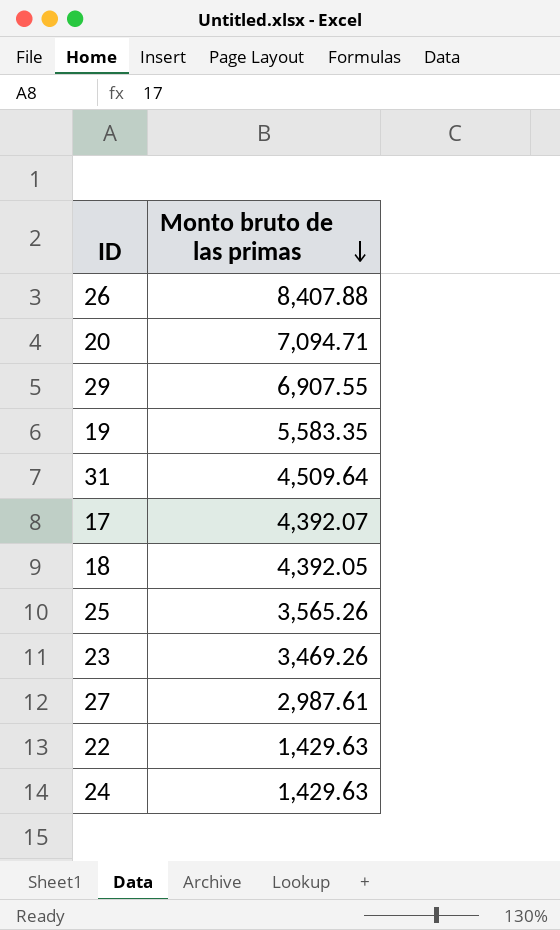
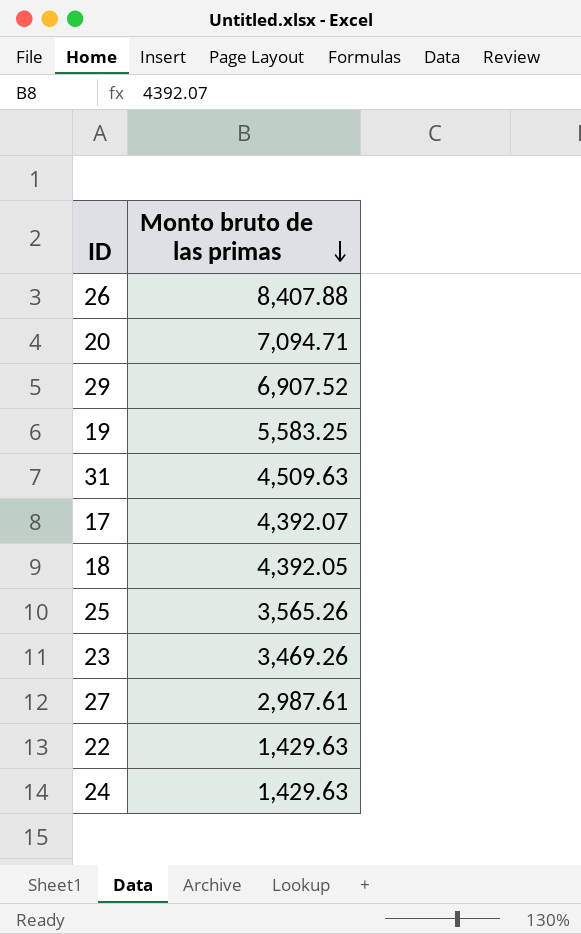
29 | Monto bruto de las primas: 6,907.55 -> 6,907.52
19 | Monto bruto de las primas: 5,583.35 -> 5,583.25
31 | Monto bruto de las primas: 4,509.64 -> 4,509.63

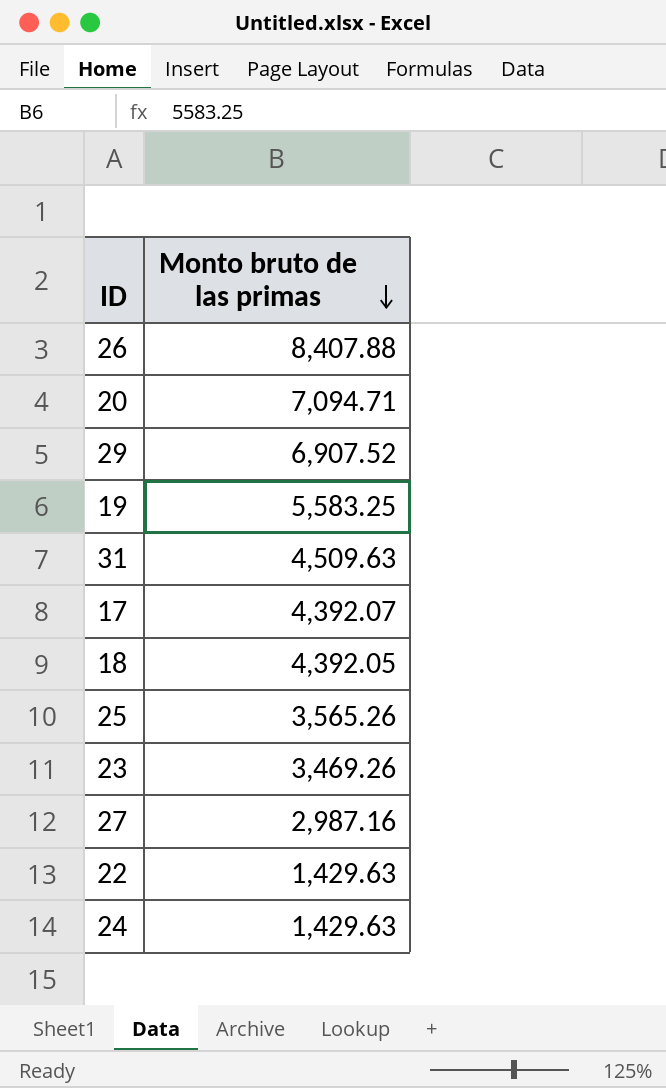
27 | Monto bruto de las primas: 2,987.61 -> 2,987.16

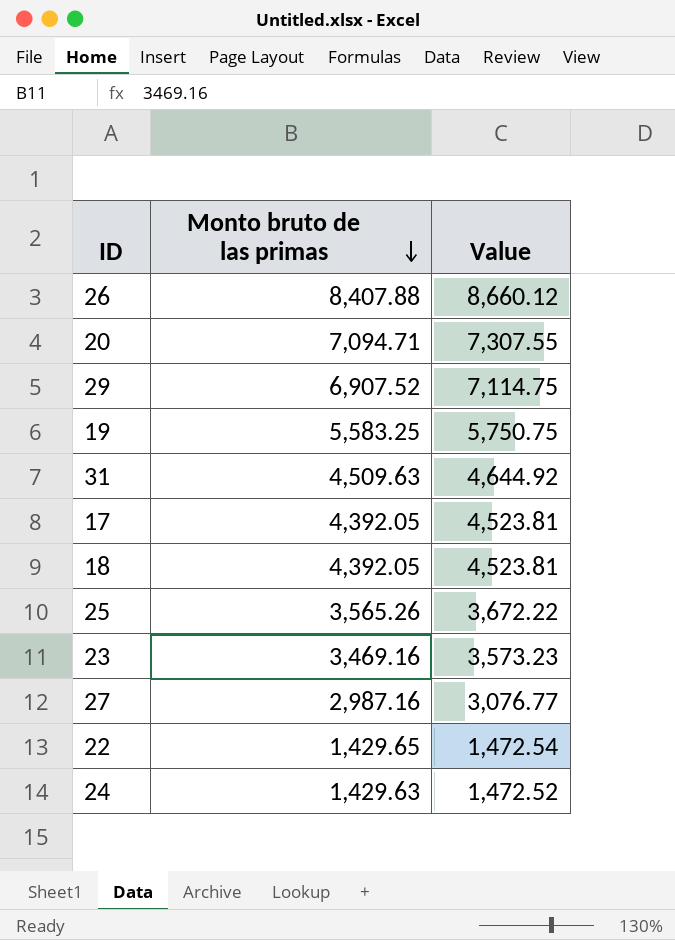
column Value | formula: none -> [Monto bruto de las primas] * 1.03
17 | Monto bruto de las primas: 4,392.07 -> 4,392.05
23 | Monto bruto de las primas: 3,469.26 -> 3,469.16
22 | Monto bruto de las primas: 1,429.63 -> 1,429.65

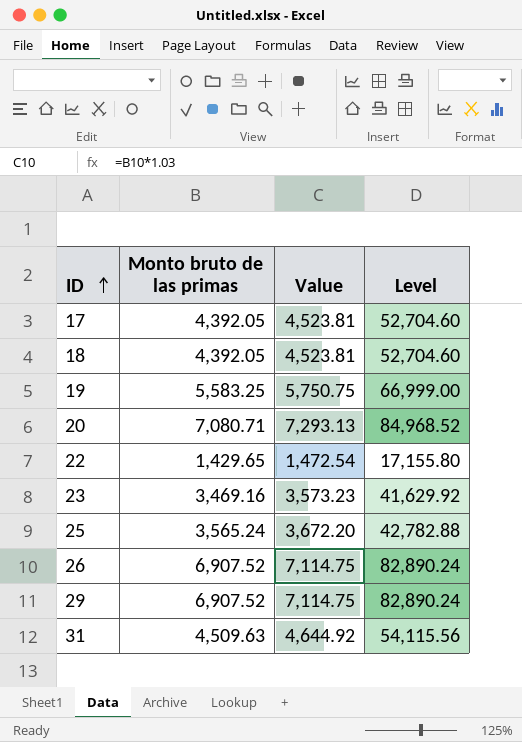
row order: Monto bruto de las primas descending -> ID ascending
column Level | formula: none -> [Monto bruto de las primas] * 12
row 27: 2,987.16 | 3,076.77 -> none
row 24: 1,429.63 | 1,472.52 -> none
20 | Monto bruto de las primas: 7,094.71 -> 7,080.71
20 | Value: 7,307.55 -> 7,293.13
25 | Monto bruto de las primas: 3,565.26 -> 3,565.24
25 | Value: 3,672.22 -> 3,672.20
26 | Monto bruto de las primas: 8,407.88 -> 6,907.52
26 | Value: 8,660.12 -> 7,114.75

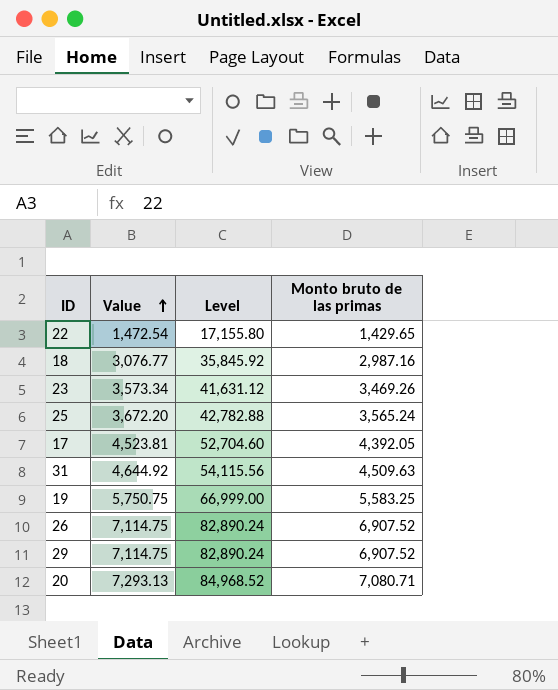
row order: ID ascending -> Value ascending
column Monto bruto de las primas | position: 2 -> 4
18 | Value: 4,523.81 -> 3,076.77
18 | Level: 52,704.60 -> 35,845.92
18 | Monto bruto de las primas: 4,392.05 -> 2,987.16
23 | Value: 3,573.23 -> 3,573.34
23 | Level: 41,629.92 -> 41,631.12
23 | Monto bruto de las primas: 3,469.16 -> 3,469.26

